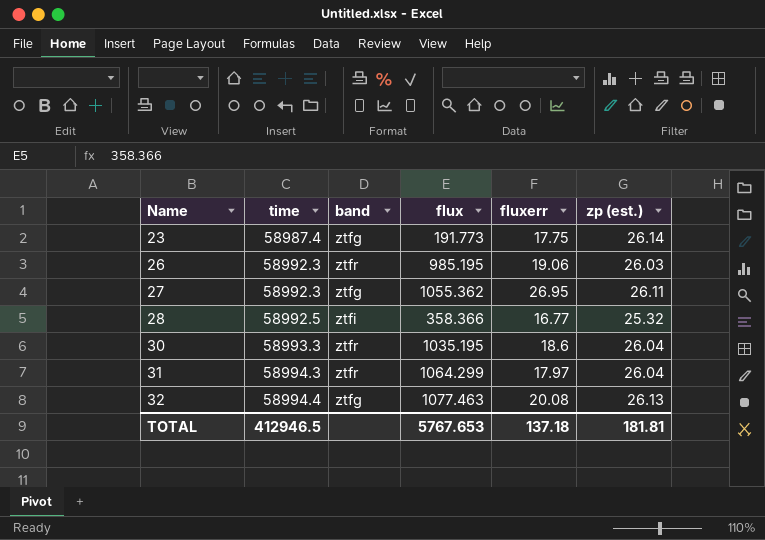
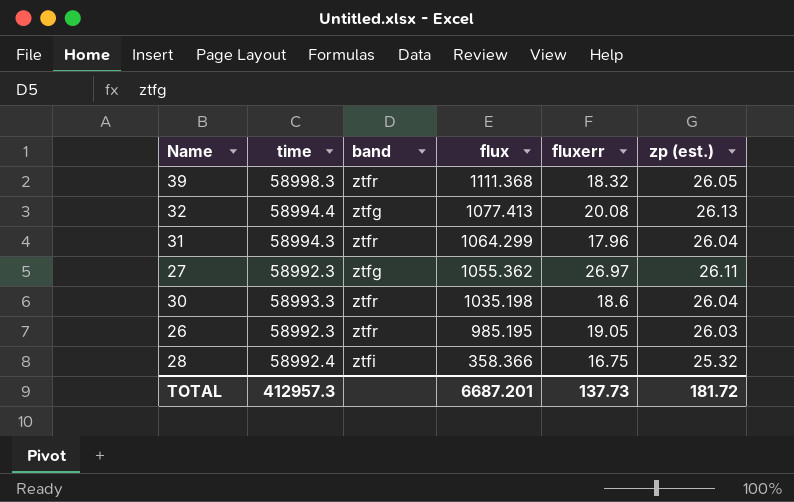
row order: Name ascending -> flux descending
row 23: 58987.4 | ztfg | 191.773 | 17.75 | 26.14 -> none
row 39: none -> 58998.3 | ztfr | 1111.368 | 18.32 | 26.05
32 | flux: 1077.463 -> 1077.413
31 | fluxerr: 17.97 -> 17.96
27 | fluxerr: 26.95 -> 26.97
30 | flux: 1035.195 -> 1035.198
26 | fluxerr: 19.06 -> 19.05
28 | time: 58992.5 -> 58992.4
28 | fluxerr: 16.77 -> 16.75
TOTAL | time: 412946.5 -> 412957.3
TOTAL | flux: 5767.653 -> 6687.201
TOTAL | fluxerr: 137.18 -> 137.73
TOTAL | zp (est.): 181.81 -> 181.72

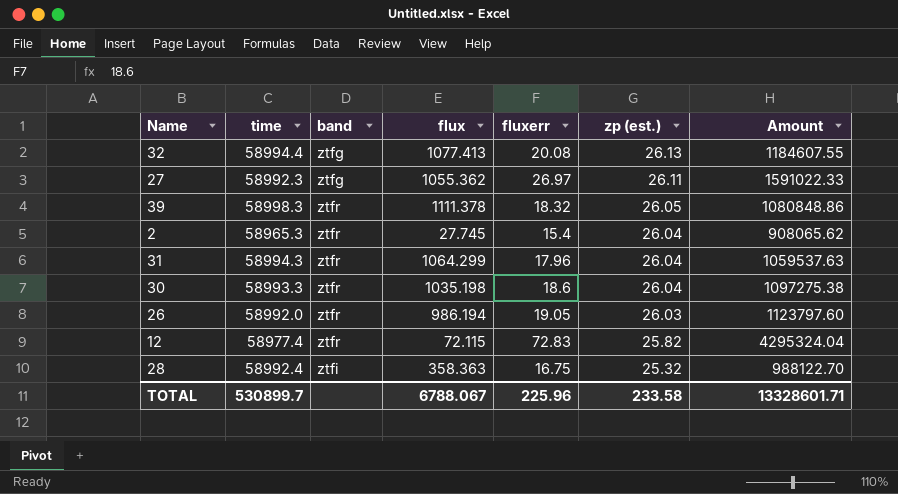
row order: flux descending -> zp (est.) descending
column Amount | formula: none -> [time] * [fluxerr]
39 | flux: 1111.368 -> 1111.378
row 2: none -> 58965.3 | ztfr | 27.745 | 15.4 | 26.04 | 908065.62
26 | time: 58992.3 -> 58992.0
26 | flux: 985.195 -> 986.194
row 12: none -> 58977.4 | ztfr | 72.115 | 72.83 | 25.82 | 4295324.04
28 | flux: 358.366 -> 358.363
TOTAL | time: 412957.3 -> 530899.7
TOTAL | flux: 6687.201 -> 6788.067
TOTAL | fluxerr: 137.73 -> 225.96
TOTAL | zp (est.): 181.72 -> 233.58

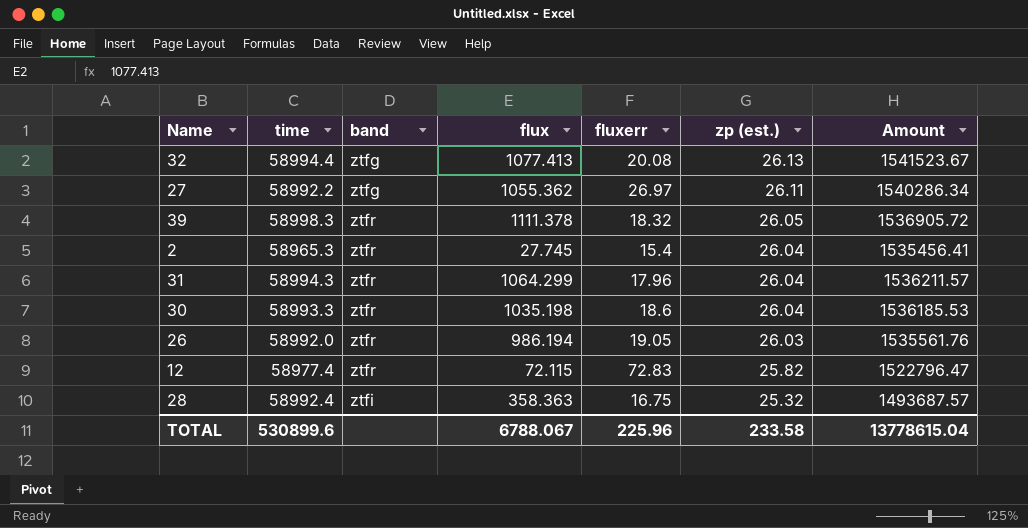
column Amount | formula: [time] * [fluxerr] -> [time] * [zp (est.)]
27 | time: 58992.3 -> 58992.2
TOTAL | time: 530899.7 -> 530899.6
TOTAL | Amount: 13328601.71 -> 13778615.04

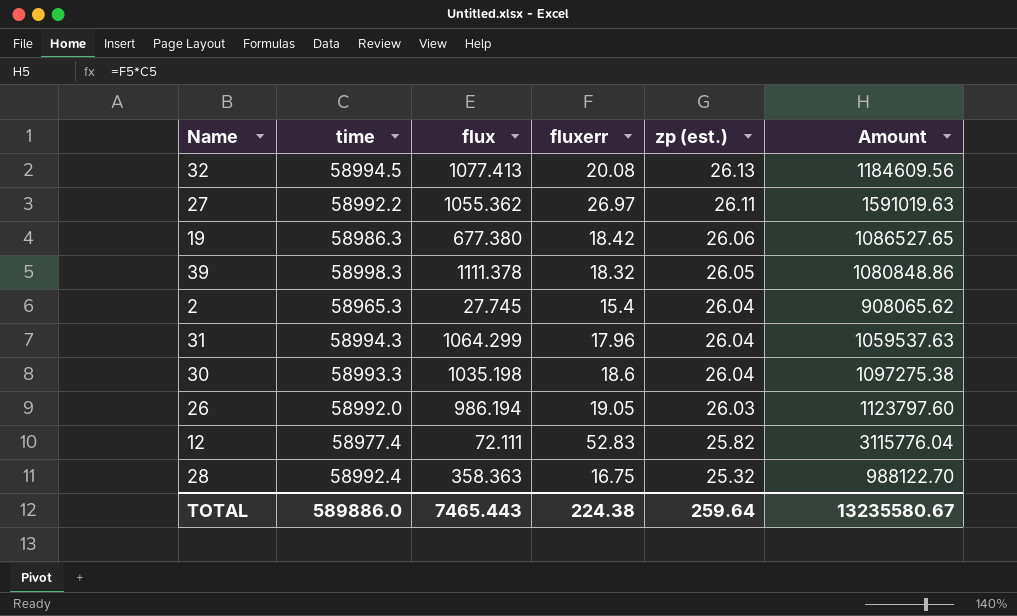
column band | position: 3 -> none
column Amount | formula: [time] * [zp (est.)] -> [time] * [fluxerr]
32 | time: 58994.4 -> 58994.5
row 19: none -> 58986.3 | 677.380 | 18.42 | 26.06 | 1086527.65
12 | flux: 72.115 -> 72.111
12 | fluxerr: 72.83 -> 52.83
TOTAL | time: 530899.6 -> 589886.0
TOTAL | flux: 6788.067 -> 7465.443
TOTAL | fluxerr: 225.96 -> 224.38
TOTAL | zp (est.): 233.58 -> 259.64
TOTAL | Amount: 13778615.04 -> 13235580.67

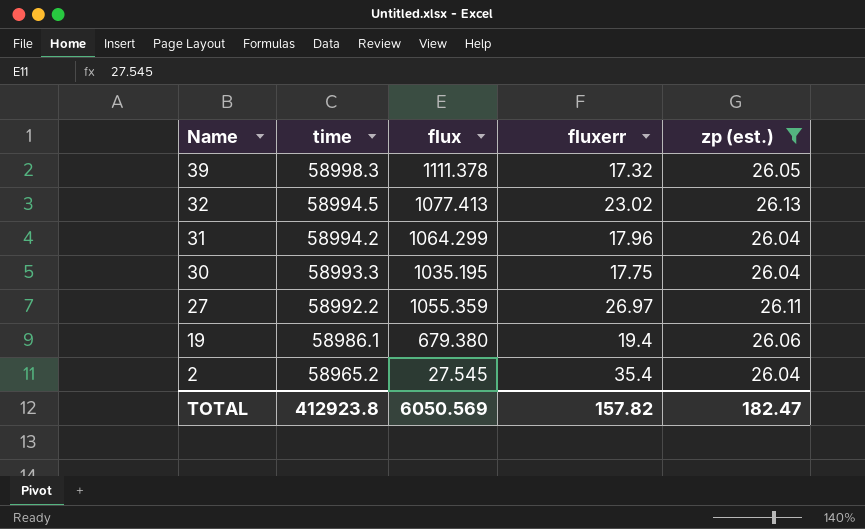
filter: none -> zp (est.) >= 26.04
row order: zp (est.) descending -> Name descending
column Amount | formula: [time] * [fluxerr] -> none
39 | fluxerr: 18.32 -> 17.32
32 | fluxerr: 20.08 -> 23.02
31 | time: 58994.3 -> 58994.2
30 | flux: 1035.198 -> 1035.195
30 | fluxerr: 18.6 -> 17.75
27 | flux: 1055.362 -> 1055.359
19 | time: 58986.3 -> 58986.1
19 | flux: 677.380 -> 679.380
19 | fluxerr: 18.42 -> 19.4
2 | time: 58965.3 -> 58965.2
2 | flux: 27.745 -> 27.545
2 | fluxerr: 15.4 -> 35.4
TOTAL | time: 589886.0 -> 412923.8
TOTAL | flux: 7465.443 -> 6050.569
TOTAL | fluxerr: 224.38 -> 157.82
TOTAL | zp (est.): 259.64 -> 182.47

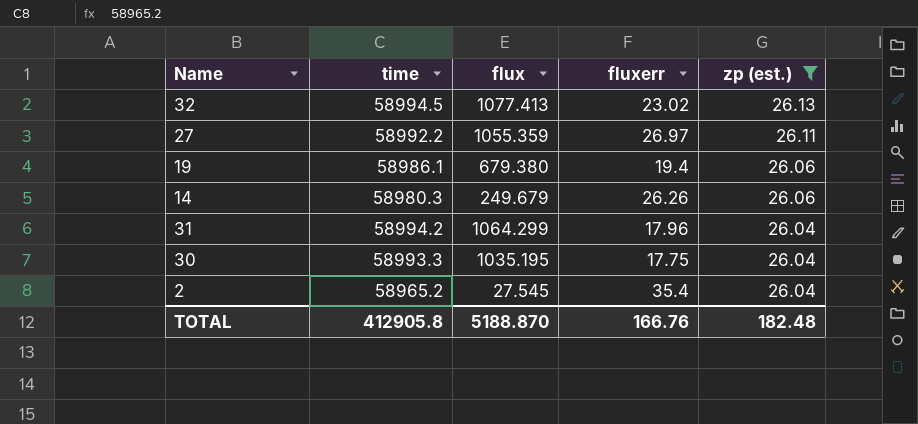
row order: Name descending -> zp (est.) descending
row 39: 58998.3 | 1111.378 | 17.32 | 26.05 -> none
row 14: none -> 58980.3 | 249.679 | 26.26 | 26.06
TOTAL | time: 412923.8 -> 412905.8
TOTAL | flux: 6050.569 -> 5188.870
TOTAL | fluxerr: 157.82 -> 166.76
TOTAL | zp (est.): 182.47 -> 182.48

